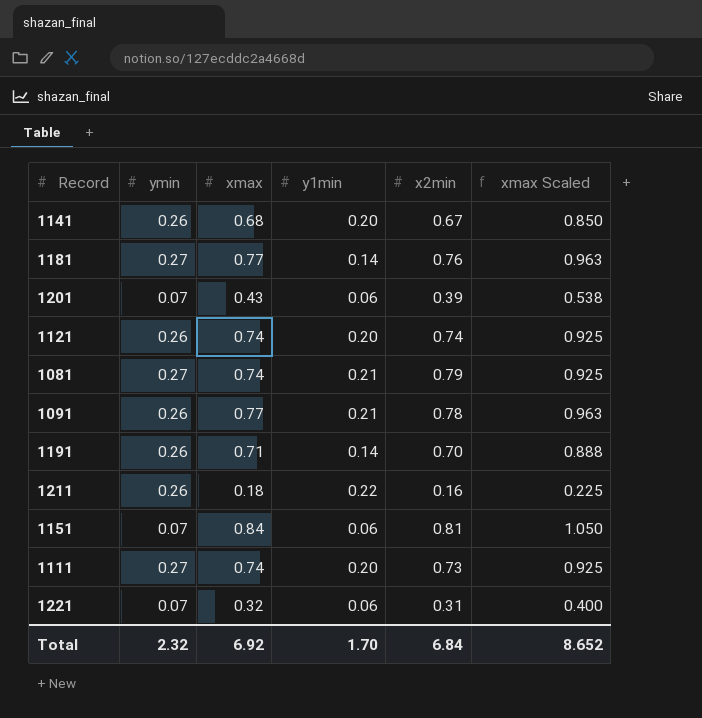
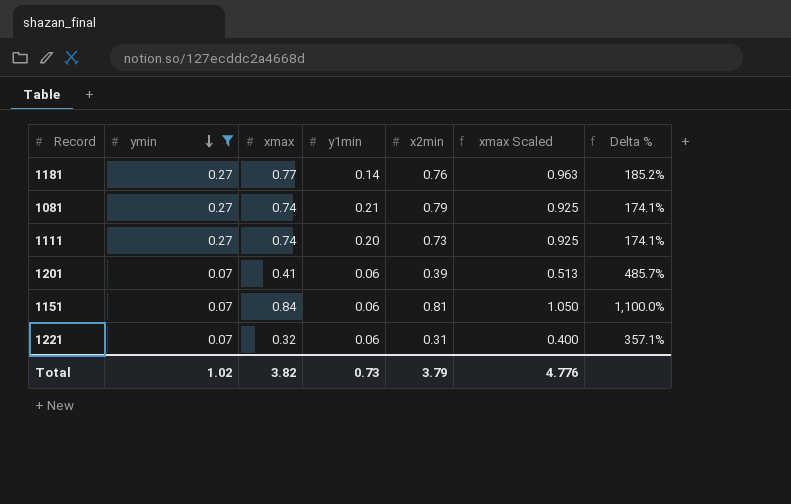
filter: none -> ymin != 0.26
row order: none -> ymin descending
column Delta % | formula: none -> ([xmax] - [ymin]) / [ymin]
1201 | xmax: 0.43 -> 0.41
1201 | xmax Scaled: 0.538 -> 0.513
Total | ymin: 2.32 -> 1.02
Total | xmax: 6.92 -> 3.82
Total | y1min: 1.70 -> 0.73
Total | x2min: 6.84 -> 3.79
Total | xmax Scaled: 8.652 -> 4.776

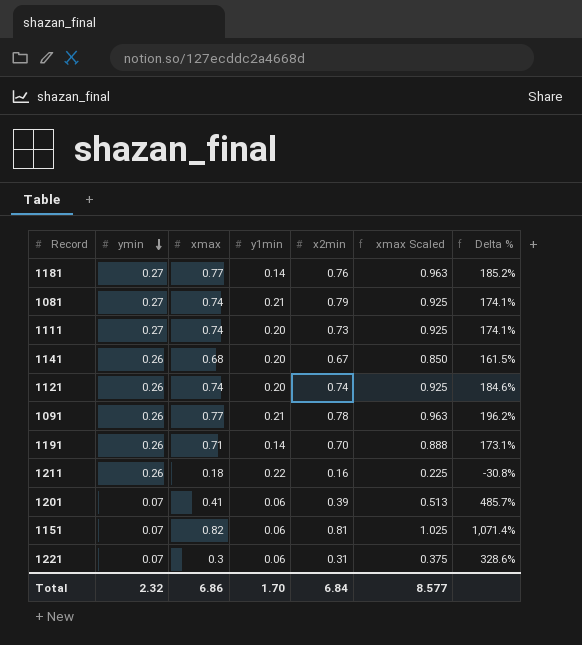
filter: ymin != 0.26 -> none
1151 | xmax: 0.84 -> 0.82
1151 | xmax Scaled: 1.050 -> 1.025
1151 | Delta %: 1,100.0% -> 1,071.4%
1221 | xmax: 0.32 -> 0.3
1221 | xmax Scaled: 0.400 -> 0.375
1221 | Delta %: 357.1% -> 328.6%
Total | ymin: 1.02 -> 2.32
Total | xmax: 3.82 -> 6.86
Total | y1min: 0.73 -> 1.70
Total | x2min: 3.79 -> 6.84
Total | xmax Scaled: 4.776 -> 8.577

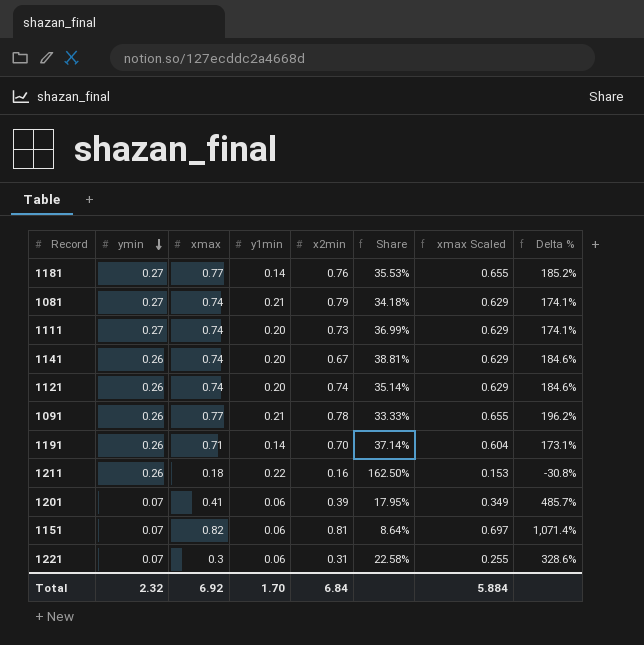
column Share | formula: none -> [ymin] / [x2min]
column xmax Scaled | formula: [xmax] * 1.25 -> [xmax] * 0.85
1141 | xmax: 0.68 -> 0.74
1141 | Delta %: 161.5% -> 184.6%
Total | xmax: 6.86 -> 6.92
Total | xmax Scaled: 8.577 -> 5.884

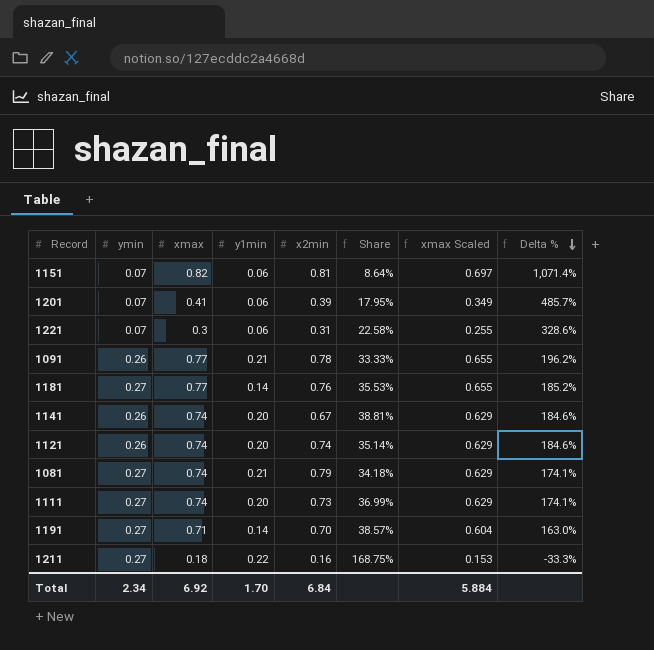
row order: ymin descending -> Delta % descending
1191 | ymin: 0.26 -> 0.27
1191 | Share: 37.14% -> 38.57%
1191 | Delta %: 173.1% -> 163.0%
1211 | ymin: 0.26 -> 0.27
1211 | Share: 162.50% -> 168.75%
1211 | Delta %: -30.8% -> -33.3%
Total | ymin: 2.32 -> 2.34

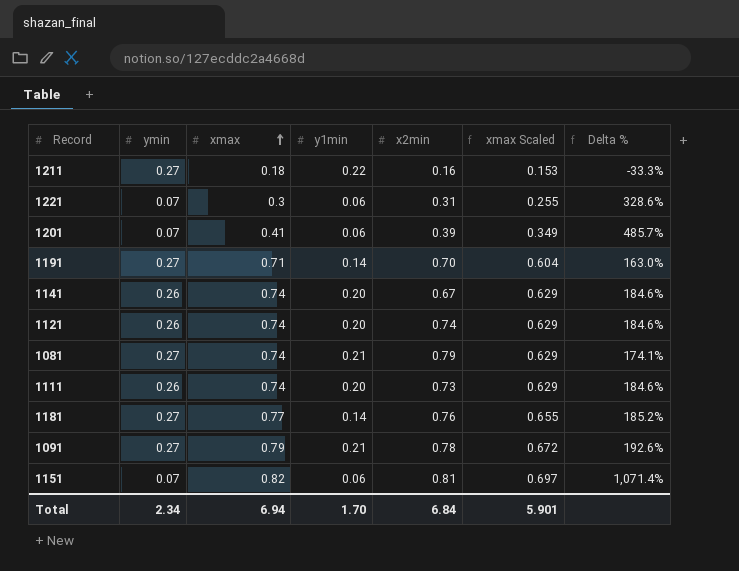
row order: Delta % descending -> xmax ascending
column Share | formula: [ymin] / [x2min] -> none
1111 | ymin: 0.27 -> 0.26
1111 | Delta %: 174.1% -> 184.6%
1091 | ymin: 0.26 -> 0.27
1091 | xmax: 0.77 -> 0.79
1091 | xmax Scaled: 0.655 -> 0.672
1091 | Delta %: 196.2% -> 192.6%
Total | xmax: 6.92 -> 6.94
Total | xmax Scaled: 5.884 -> 5.901

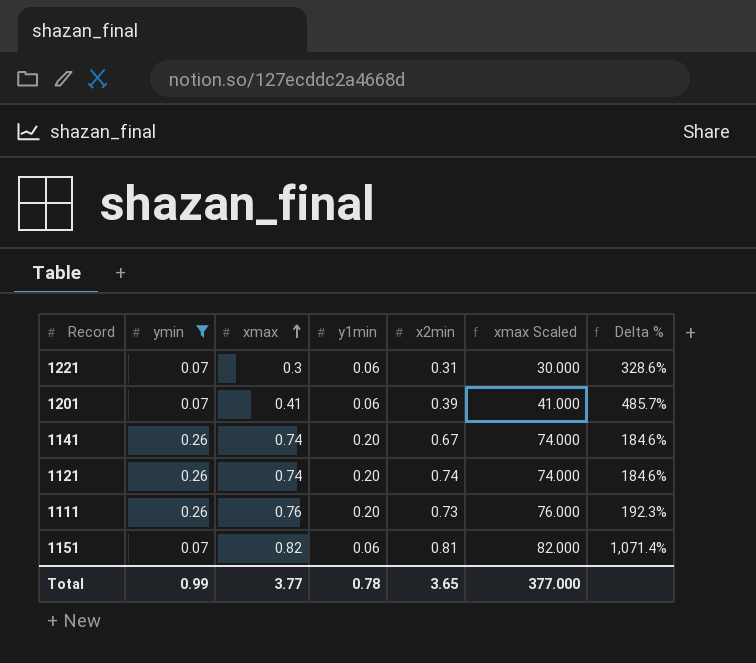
filter: none -> ymin != 0.27
column xmax Scaled | formula: [xmax] * 0.85 -> [xmax] * 100
1111 | xmax: 0.74 -> 0.76
1111 | Delta %: 184.6% -> 192.3%
Total | ymin: 2.34 -> 0.99
Total | xmax: 6.94 -> 3.77
Total | y1min: 1.70 -> 0.78
Total | x2min: 6.84 -> 3.65
Total | xmax Scaled: 5.901 -> 377.000

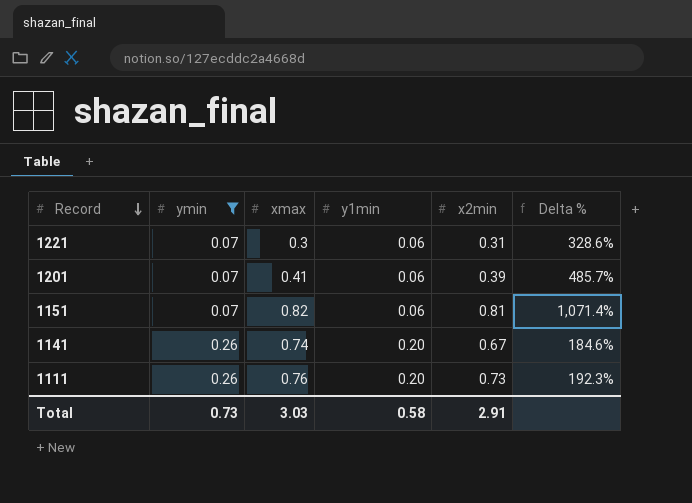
row order: xmax ascending -> Record descending
column xmax Scaled | formula: [xmax] * 100 -> none
row 1121: 0.26 | 0.74 | 0.20 | 0.74 | 74.000 | 184.6% -> none
Total | ymin: 0.99 -> 0.73
Total | xmax: 3.77 -> 3.03
Total | y1min: 0.78 -> 0.58
Total | x2min: 3.65 -> 2.91

